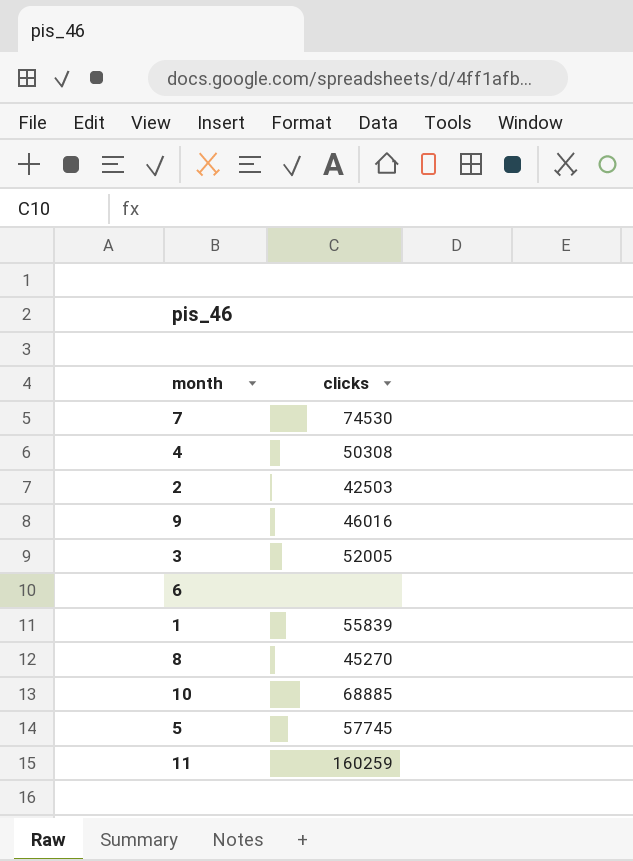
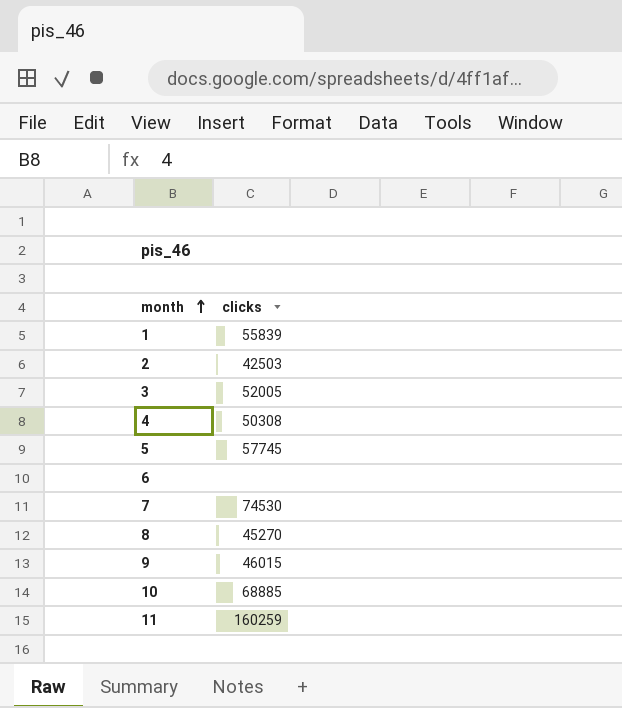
row order: none -> month ascending
9 | clicks: 46016 -> 46015

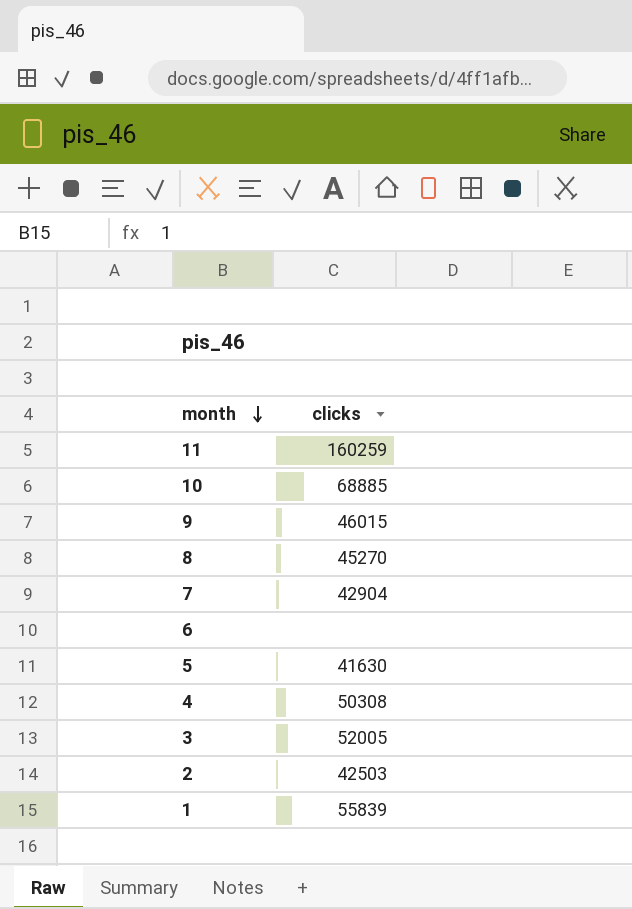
row order: month ascending -> month descending
7 | clicks: 74530 -> 42904
5 | clicks: 57745 -> 41630

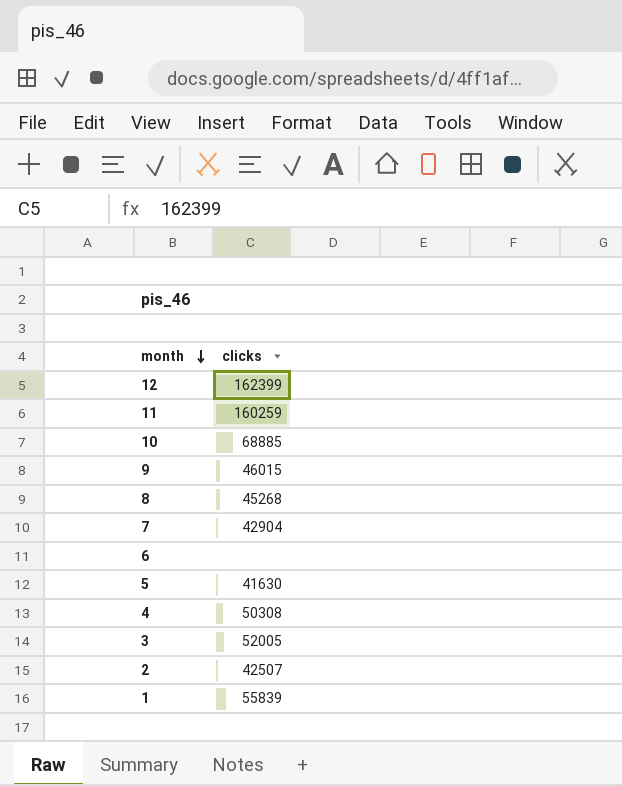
row 12: none -> 162399
8 | clicks: 45270 -> 45268
2 | clicks: 42503 -> 42507

